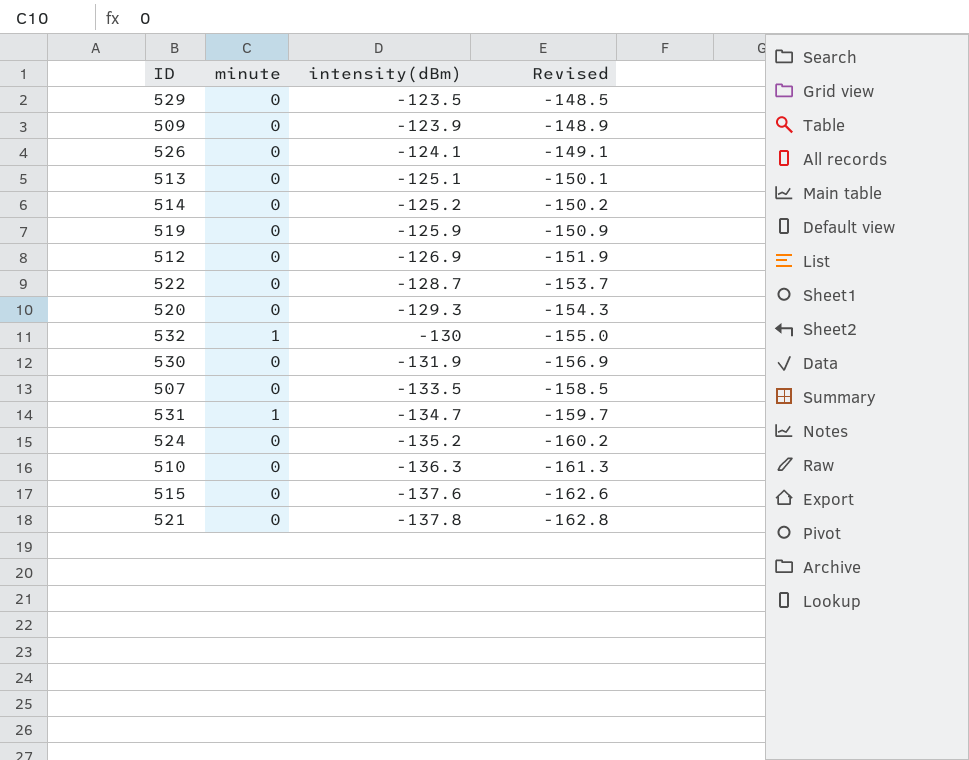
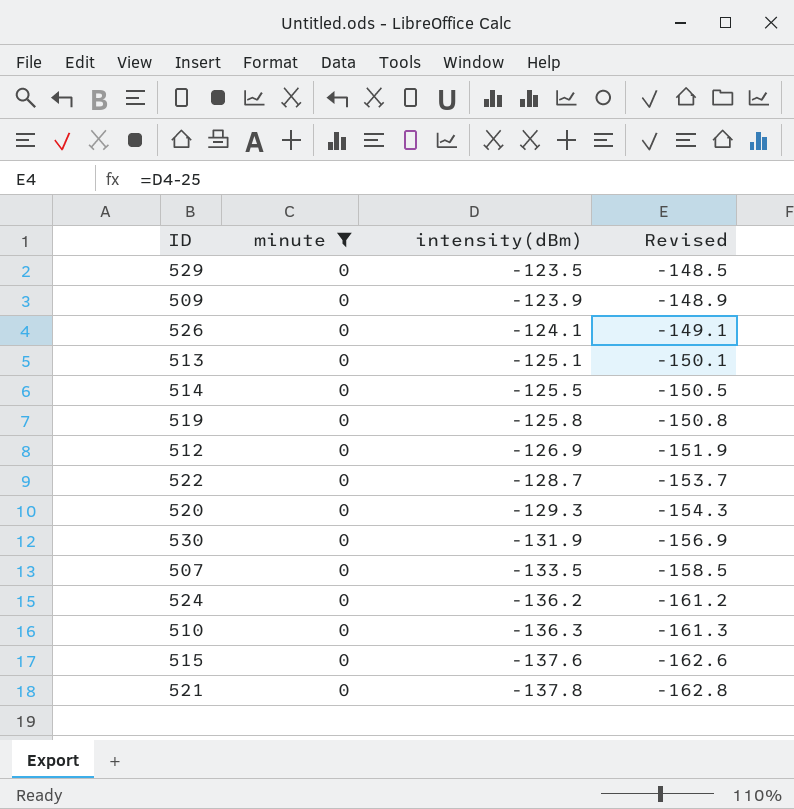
filter: none -> minute = 0
514 | intensity(dBm): -125.2 -> -125.5
514 | Revised: -150.2 -> -150.5
519 | intensity(dBm): -125.9 -> -125.8
519 | Revised: -150.9 -> -150.8
524 | intensity(dBm): -135.2 -> -136.2
524 | Revised: -160.2 -> -161.2

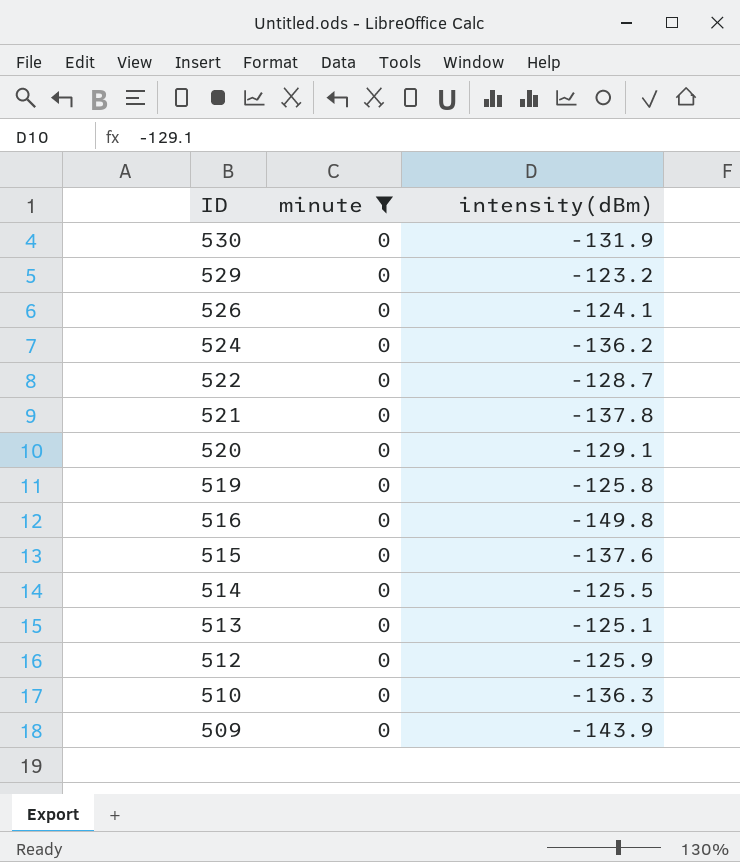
row order: intensity(dBm) descending -> ID descending
column Revised | formula: [intensity(dBm)] - 25 -> none
row 507: 0 | -133.5 | -158.5 -> none
529 | intensity(dBm): -123.5 -> -123.2
520 | intensity(dBm): -129.3 -> -129.1
row 516: none -> 0 | -149.8
512 | intensity(dBm): -126.9 -> -125.9
509 | intensity(dBm): -123.9 -> -143.9

